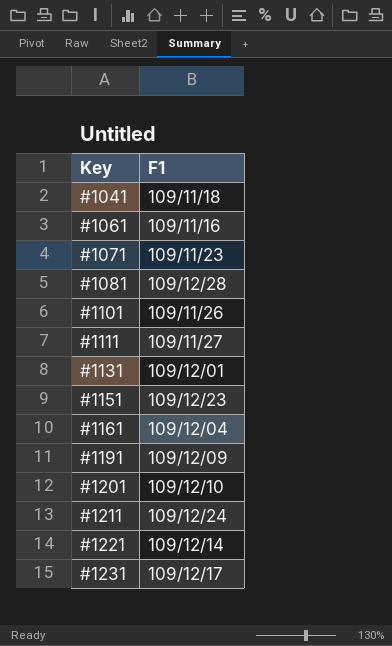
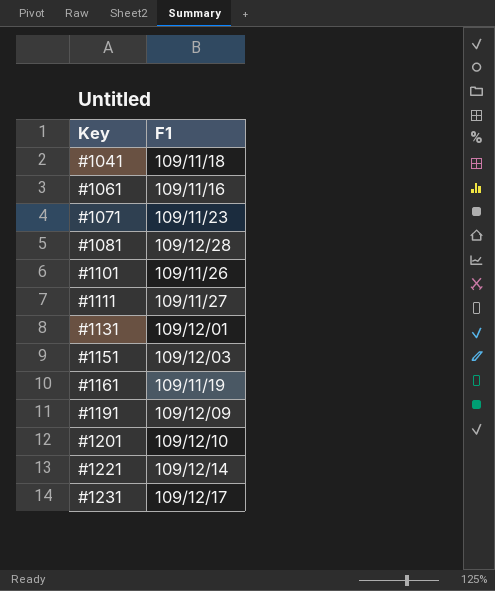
row #1211: 109/12/24 -> none
#1151 | F1: 109/12/23 -> 109/12/03
#1161 | F1: 109/12/04 -> 109/11/19

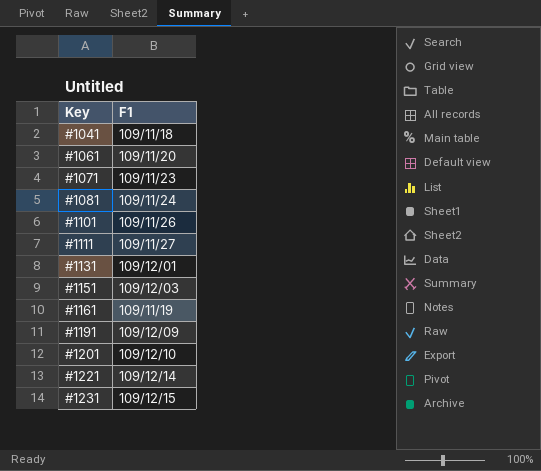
#1061 | F1: 109/11/16 -> 109/11/20
#1081 | F1: 109/12/28 -> 109/11/24
#1231 | F1: 109/12/17 -> 109/12/15

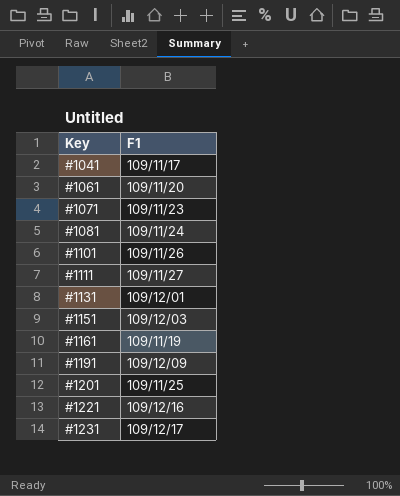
#1041 | F1: 109/11/18 -> 109/11/17
#1201 | F1: 109/12/10 -> 109/11/25
#1221 | F1: 109/12/14 -> 109/12/16
#1231 | F1: 109/12/15 -> 109/12/17

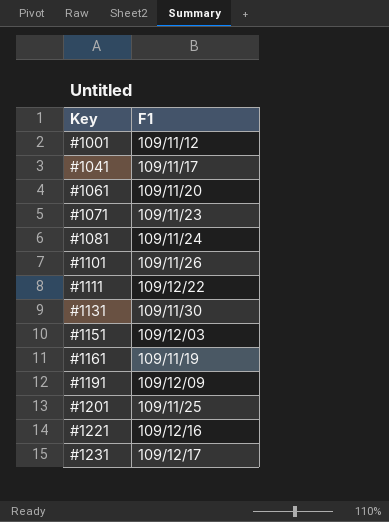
row #1001: none -> 109/11/12
#1111 | F1: 109/11/27 -> 109/12/22
#1131 | F1: 109/12/01 -> 109/11/30

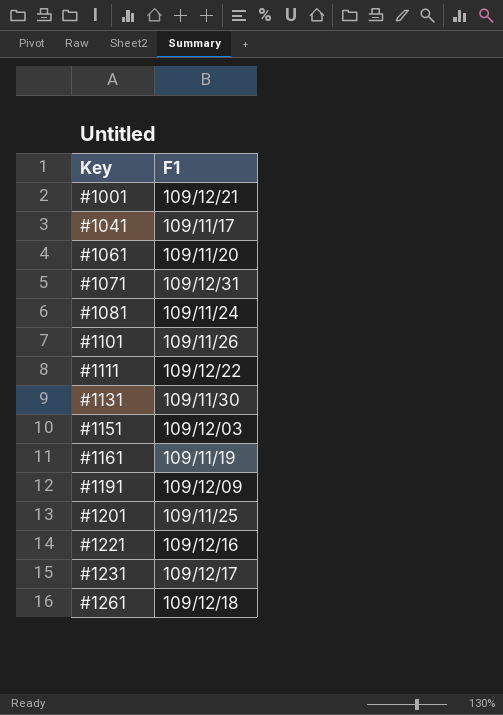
#1001 | F1: 109/11/12 -> 109/12/21
#1071 | F1: 109/11/23 -> 109/12/31
row #1261: none -> 109/12/18

